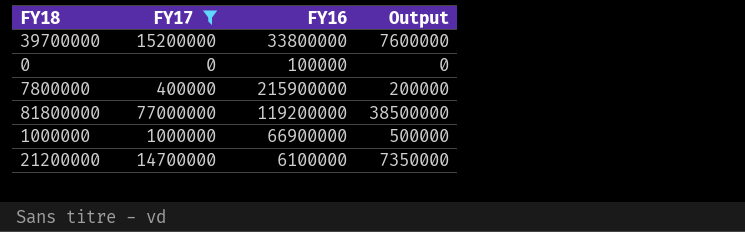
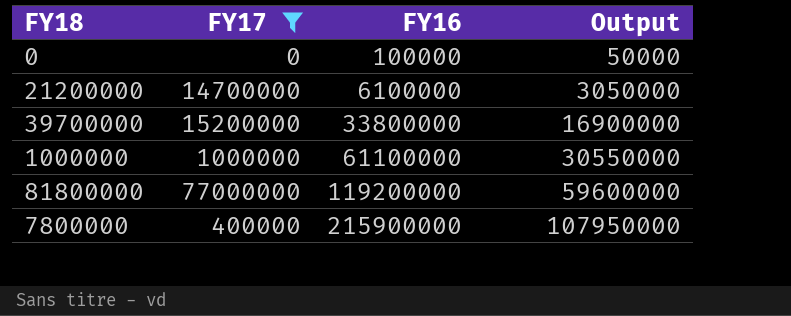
row order: none -> FY16 ascending
column Output | formula: [FY17] * 0.5 -> [FY16] * 0.5
1000000 | FY16: 66900000 -> 61100000

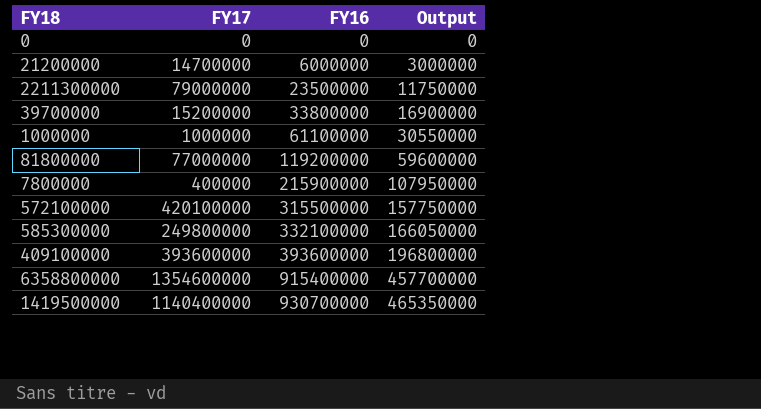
filter: FY17 <= 77000000 -> none
0 | FY16: 100000 -> 0
0 | Output: 50000 -> 0
21200000 | FY16: 6100000 -> 6000000
21200000 | Output: 3050000 -> 3000000

